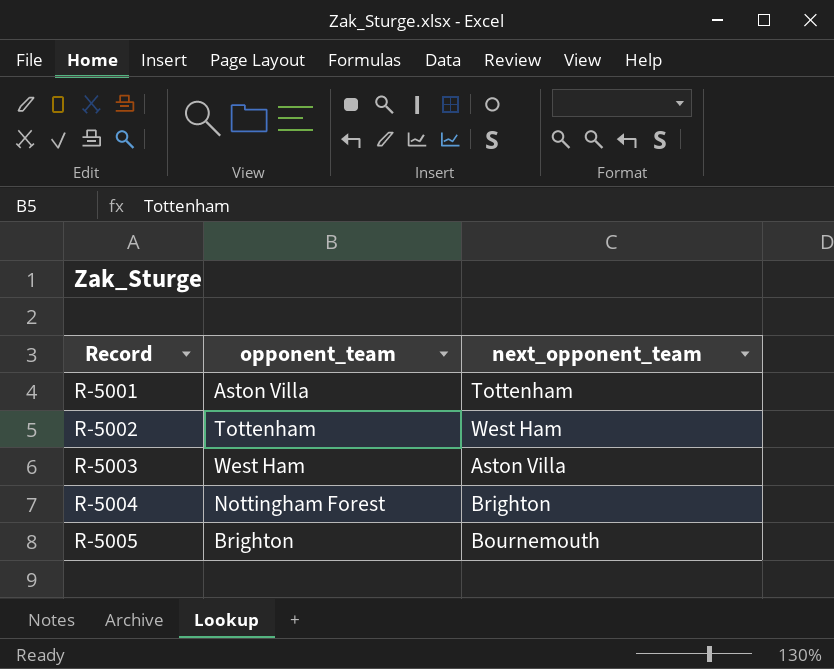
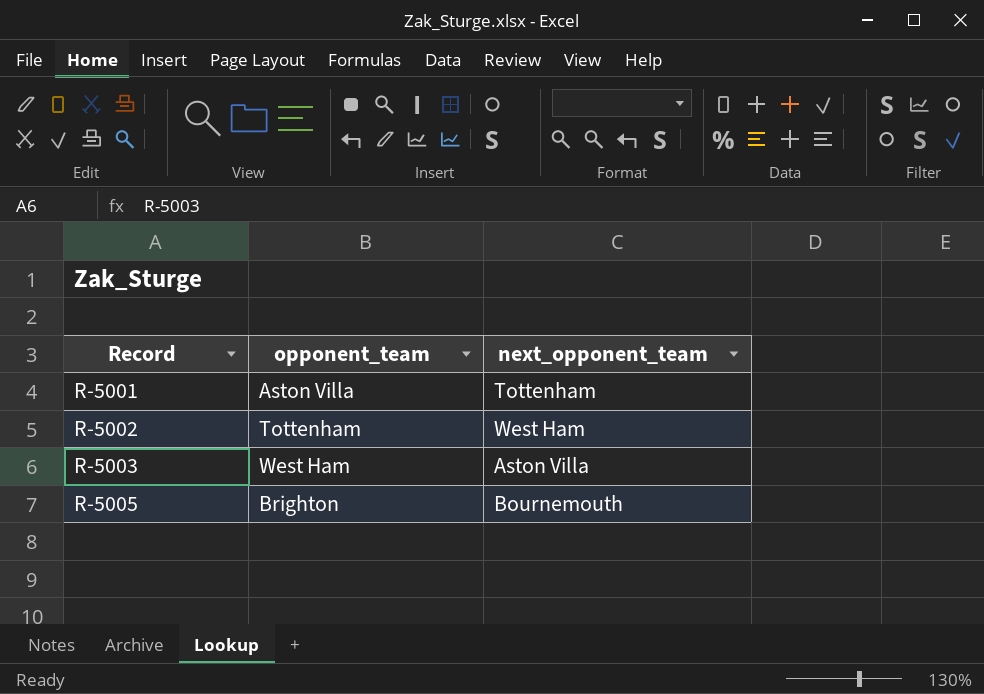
row R-5004: Nottingham Forest | Brighton -> none

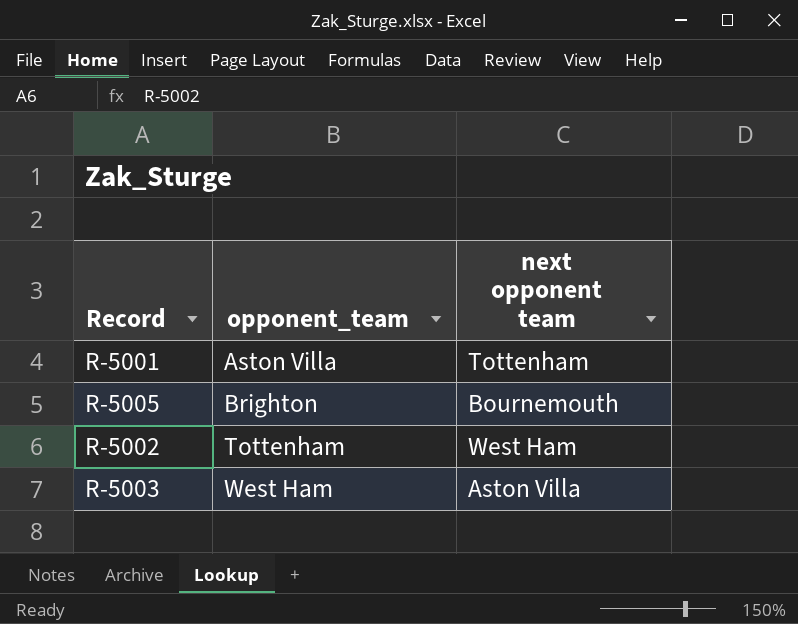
row order: Record ascending -> opponent_team ascending
column name: next_opponent_team -> next opponent team

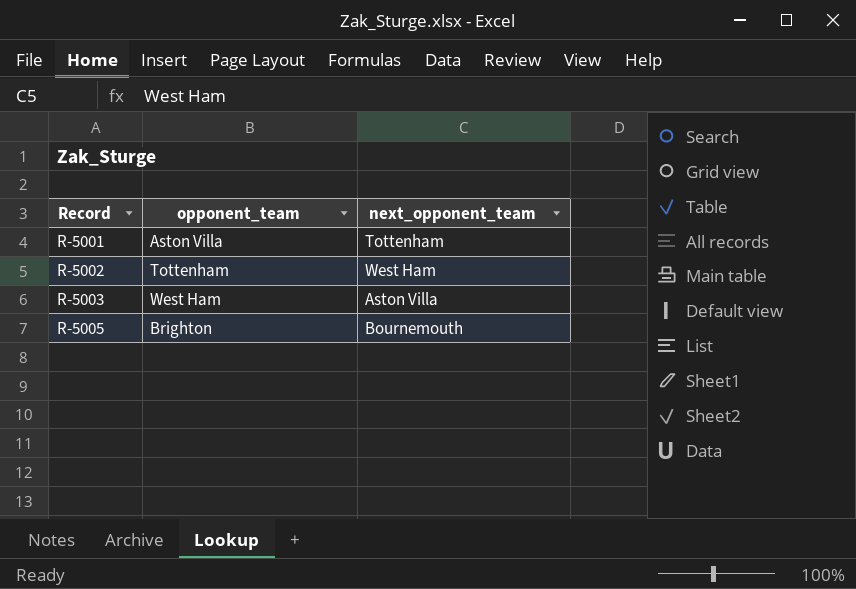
row order: opponent_team ascending -> Record ascending
column name: next opponent team -> next_opponent_team

